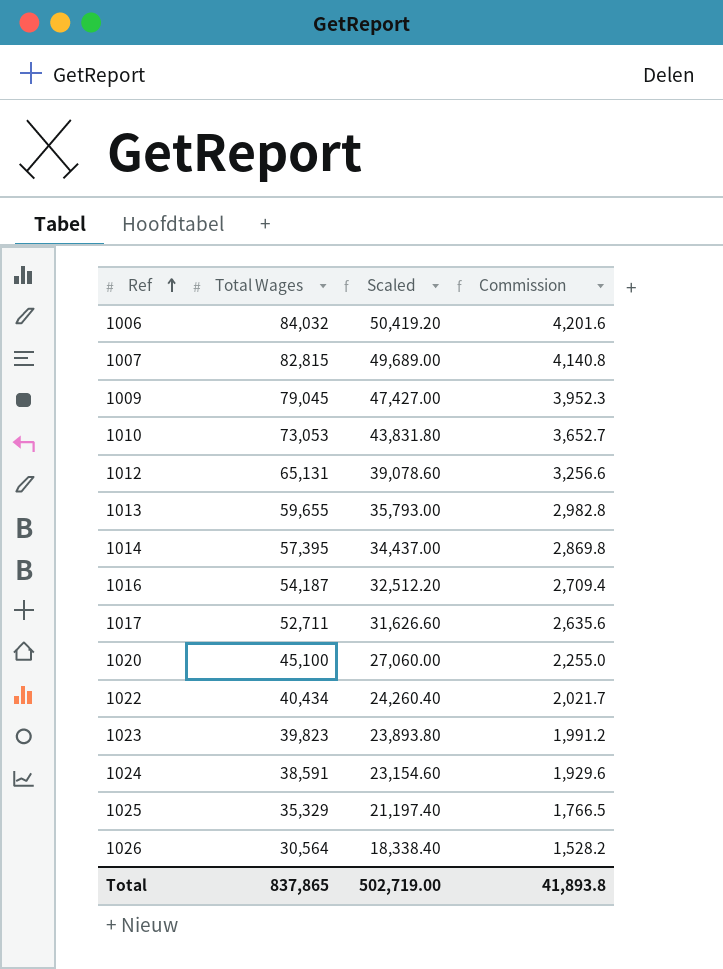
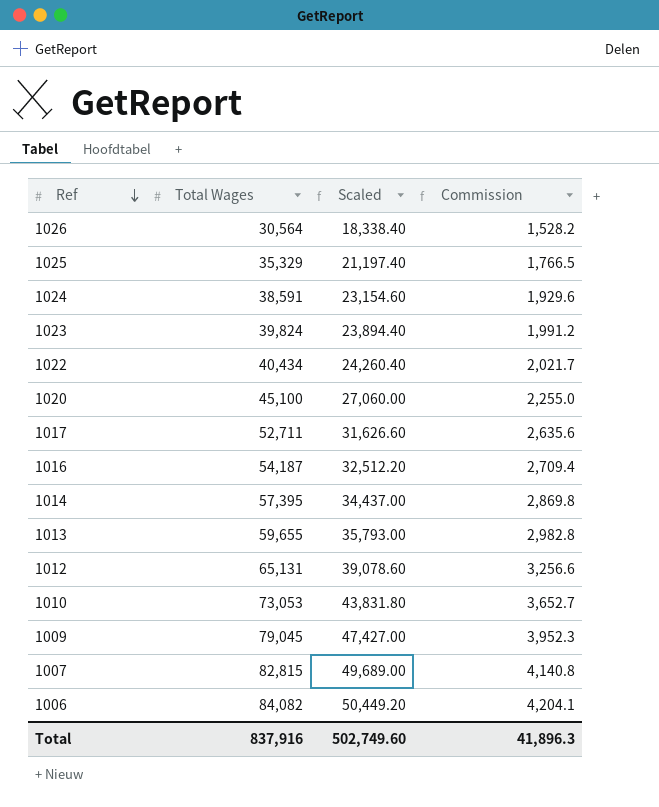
row order: Ref ascending -> Ref descending
1023 | Total Wages: 39,823 -> 39,824
1023 | Scaled: 23,893.80 -> 23,894.40
1006 | Total Wages: 84,032 -> 84,082
1006 | Scaled: 50,419.20 -> 50,449.20
1006 | Commission: 4,201.6 -> 4,204.1
Total | Total Wages: 837,865 -> 837,916
Total | Scaled: 502,719.00 -> 502,749.60
Total | Commission: 41,893.8 -> 41,896.3

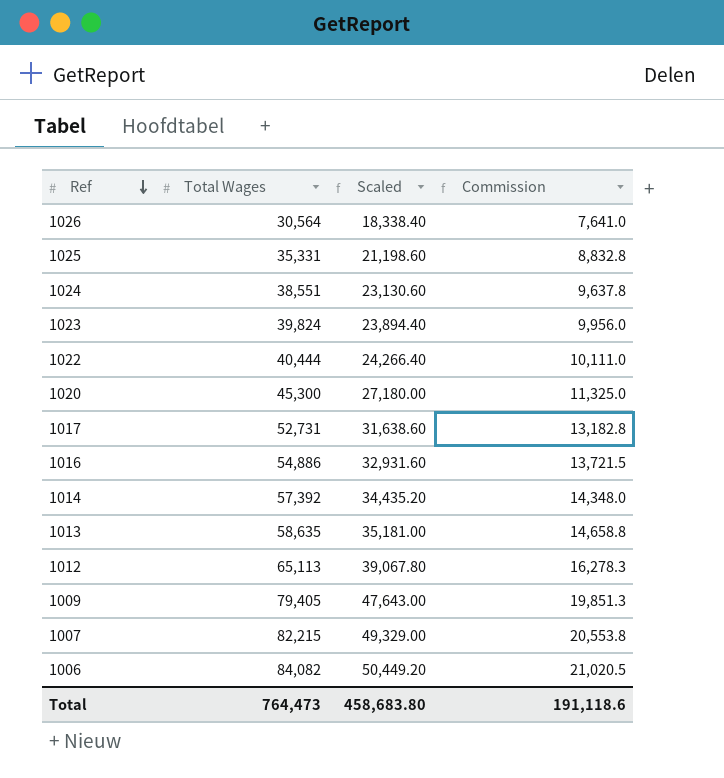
column Commission | formula: [Total Wages] * 0.05 -> [Total Wages] * 0.25
row 1010: 73,053 | 43,831.80 | 3,652.7 -> none
1025 | Total Wages: 35,329 -> 35,331
1025 | Scaled: 21,197.40 -> 21,198.60
1024 | Total Wages: 38,591 -> 38,551
1024 | Scaled: 23,154.60 -> 23,130.60
1022 | Total Wages: 40,434 -> 40,444
1022 | Scaled: 24,260.40 -> 24,266.40
1020 | Total Wages: 45,100 -> 45,300
1020 | Scaled: 27,060.00 -> 27,180.00
1017 | Total Wages: 52,711 -> 52,731
1017 | Scaled: 31,626.60 -> 31,638.60
1016 | Total Wages: 54,187 -> 54,886
1016 | Scaled: 32,512.20 -> 32,931.60
1014 | Total Wages: 57,395 -> 57,392
1014 | Scaled: 34,437.00 -> 34,435.20
1013 | Total Wages: 59,655 -> 58,635
1013 | Scaled: 35,793.00 -> 35,181.00
1012 | Total Wages: 65,131 -> 65,113
1012 | Scaled: 39,078.60 -> 39,067.80
1009 | Total Wages: 79,045 -> 79,405
1009 | Scaled: 47,427.00 -> 47,643.00
1007 | Total Wages: 82,815 -> 82,215
1007 | Scaled: 49,689.00 -> 49,329.00
Total | Total Wages: 837,916 -> 764,473
Total | Scaled: 502,749.60 -> 458,683.80
Total | Commission: 41,896.3 -> 191,118.6

